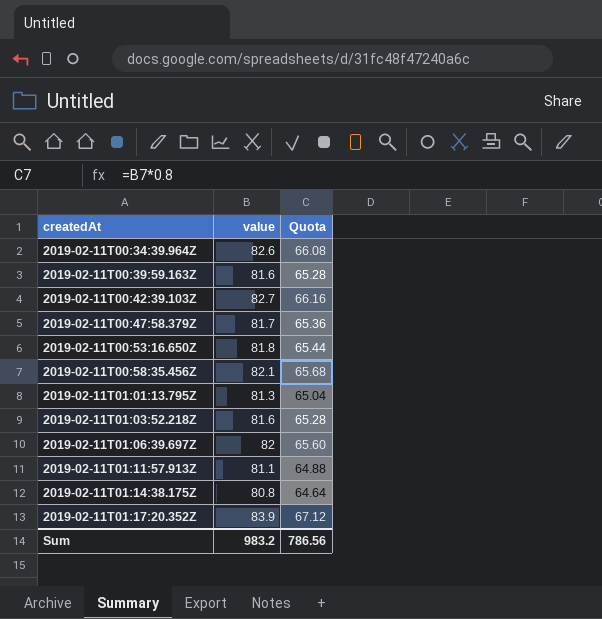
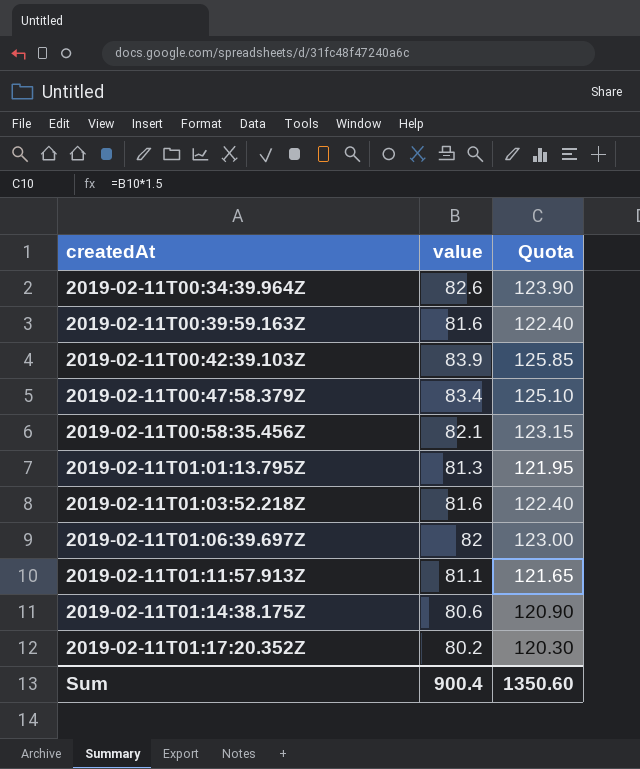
column Quota | formula: [value] * 0.8 -> [value] * 1.5
row 2019-02-11T00:53:16.650Z: 81.8 | 65.44 -> none
2019-02-11T00:42:39.103Z | value: 82.7 -> 83.9
2019-02-11T00:47:58.379Z | value: 81.7 -> 83.4
2019-02-11T01:14:38.175Z | value: 80.8 -> 80.6
2019-02-11T01:17:20.352Z | value: 83.9 -> 80.2
Sum | value: 983.2 -> 900.4
Sum | Quota: 786.56 -> 1350.60

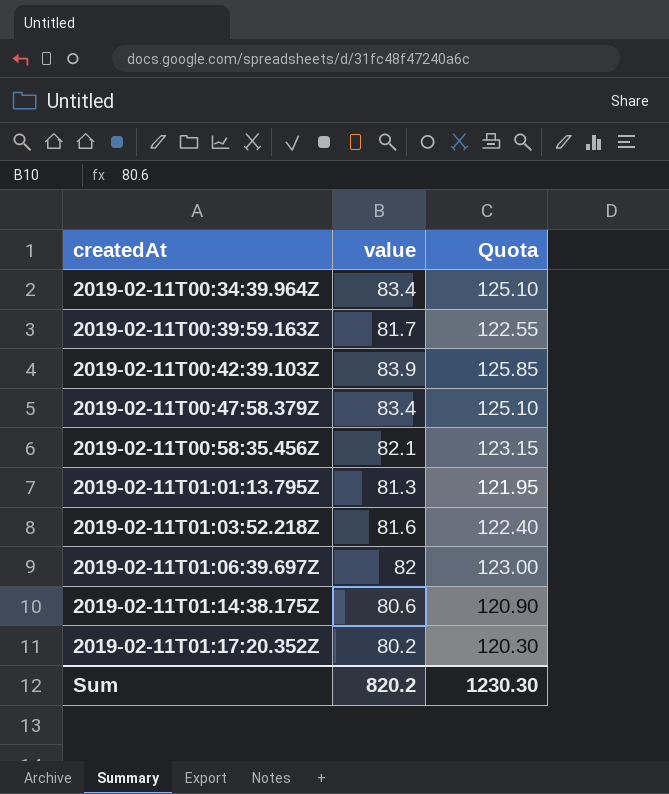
row 2019-02-11T01:11:57.913Z: 81.1 | 121.65 -> none
2019-02-11T00:34:39.964Z | value: 82.6 -> 83.4
2019-02-11T00:34:39.964Z | Quota: 123.90 -> 125.10
2019-02-11T00:39:59.163Z | value: 81.6 -> 81.7
2019-02-11T00:39:59.163Z | Quota: 122.40 -> 122.55
Sum | value: 900.4 -> 820.2
Sum | Quota: 1350.60 -> 1230.30

